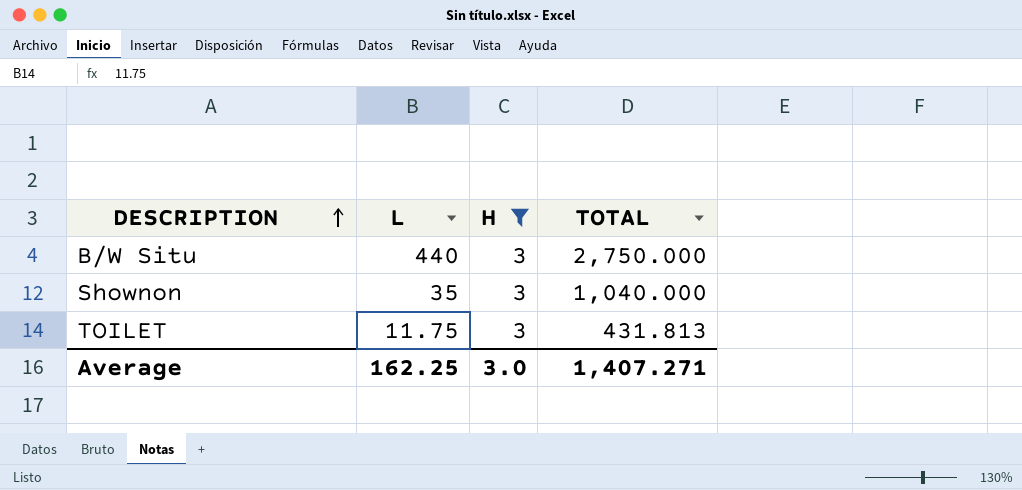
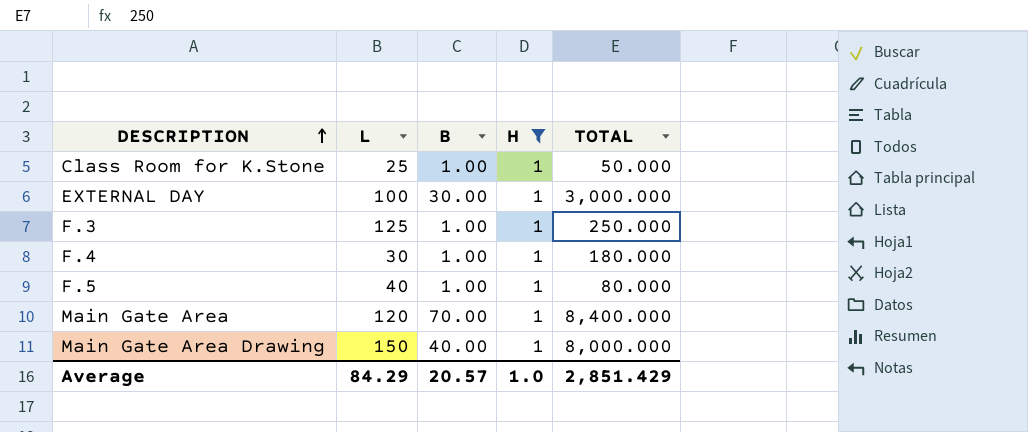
filter: H = 3 -> H = 1
column B | position: none -> 3
Average | L: 162.25 -> 84.29
Average | H: 3.0 -> 1.0
Average | TOTAL: 1,407.271 -> 2,851.429

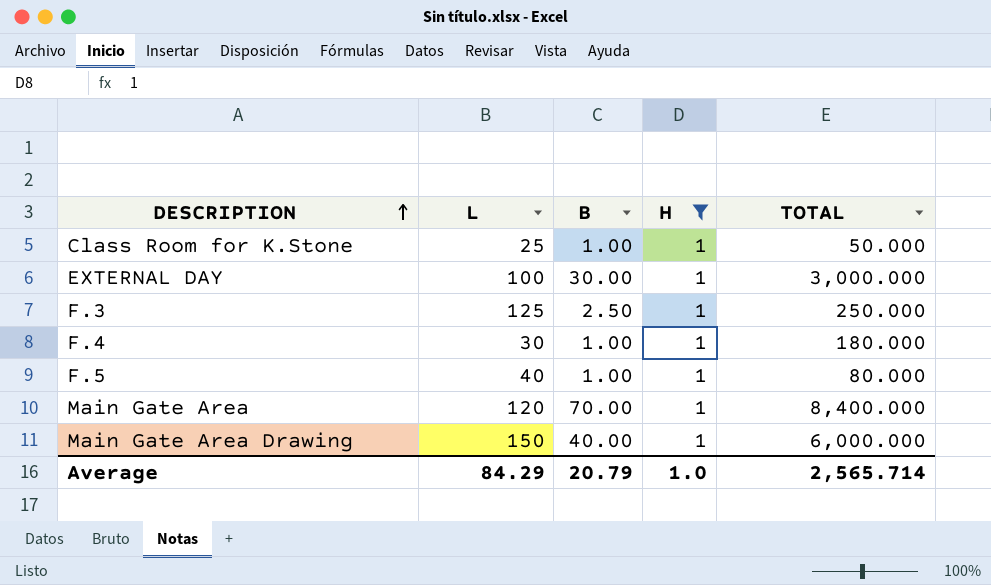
F.3 | B: 1.00 -> 2.50
Main Gate Area Drawing | TOTAL: 8,000.000 -> 6,000.000
Average | B: 20.57 -> 20.79
Average | TOTAL: 2,851.429 -> 2,565.714

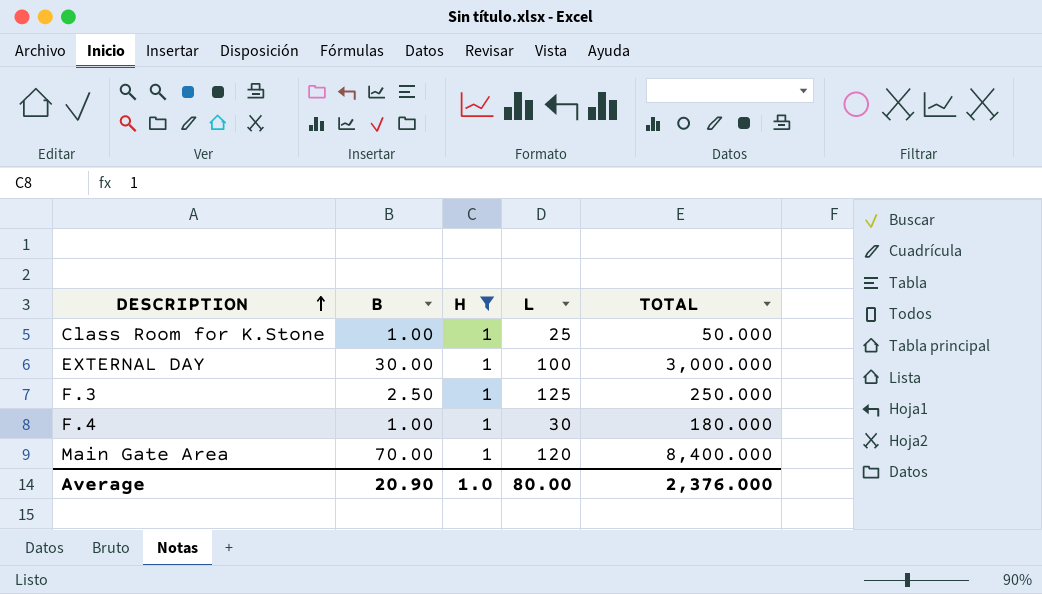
column L | position: 2 -> 4
row F.5: 40 | 1.00 | 1 | 80.000 -> none
row Main Gate Area Drawing: 150 | 40.00 | 1 | 6,000.000 -> none
Average | B: 20.79 -> 20.90
Average | L: 84.29 -> 80.00
Average | TOTAL: 2,565.714 -> 2,376.000

